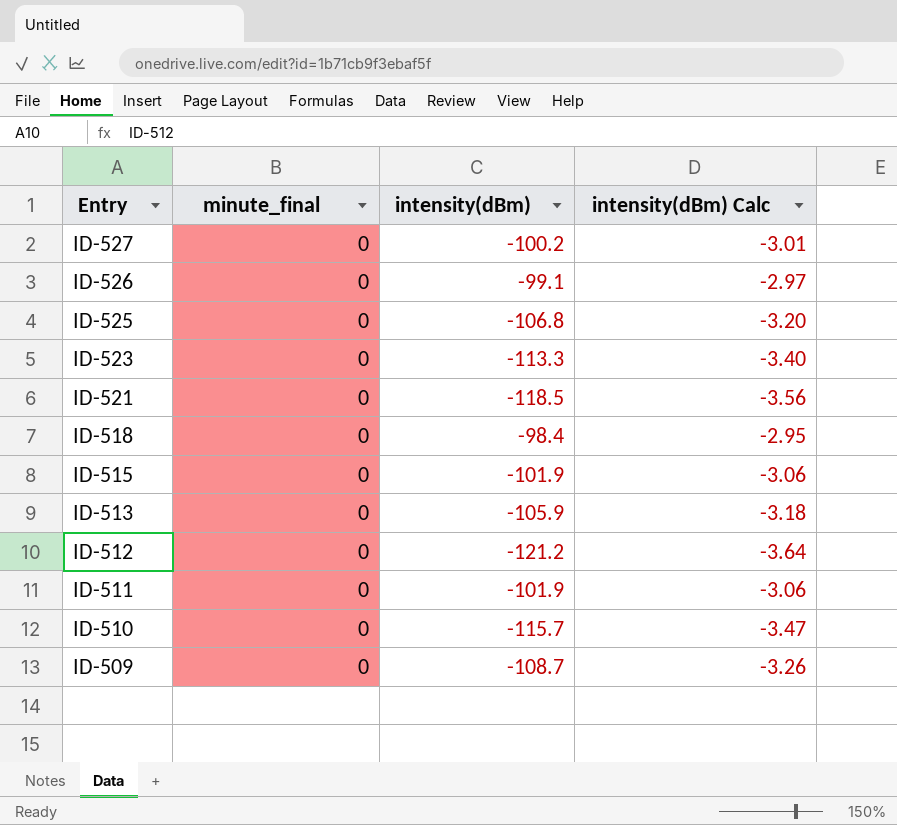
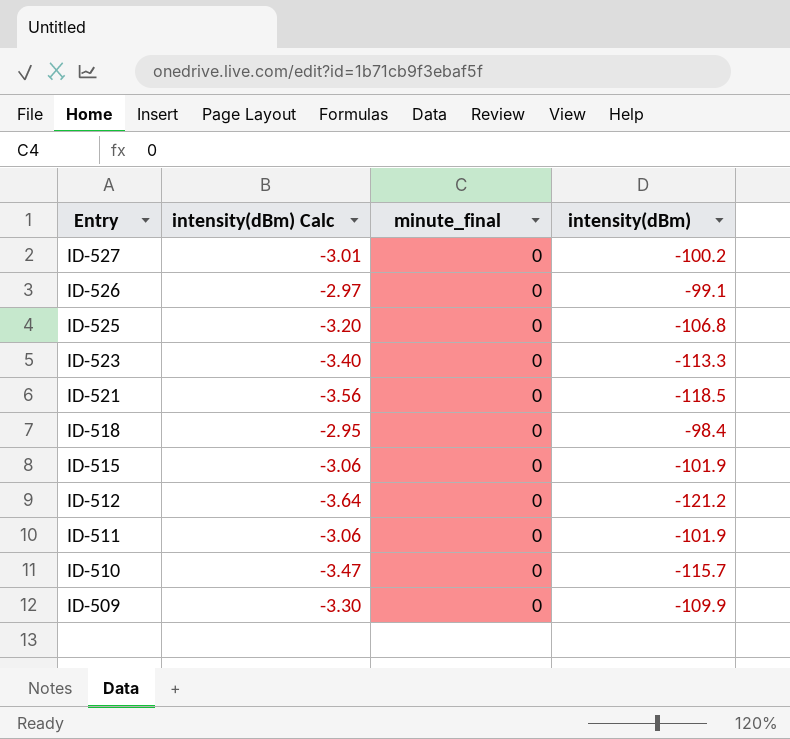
column intensity(dBm) Calc | position: 4 -> 2
row ID-513: 0 | -105.9 | -3.18 -> none
ID-509 | intensity(dBm) Calc: -3.26 -> -3.30
ID-509 | intensity(dBm): -108.7 -> -109.9

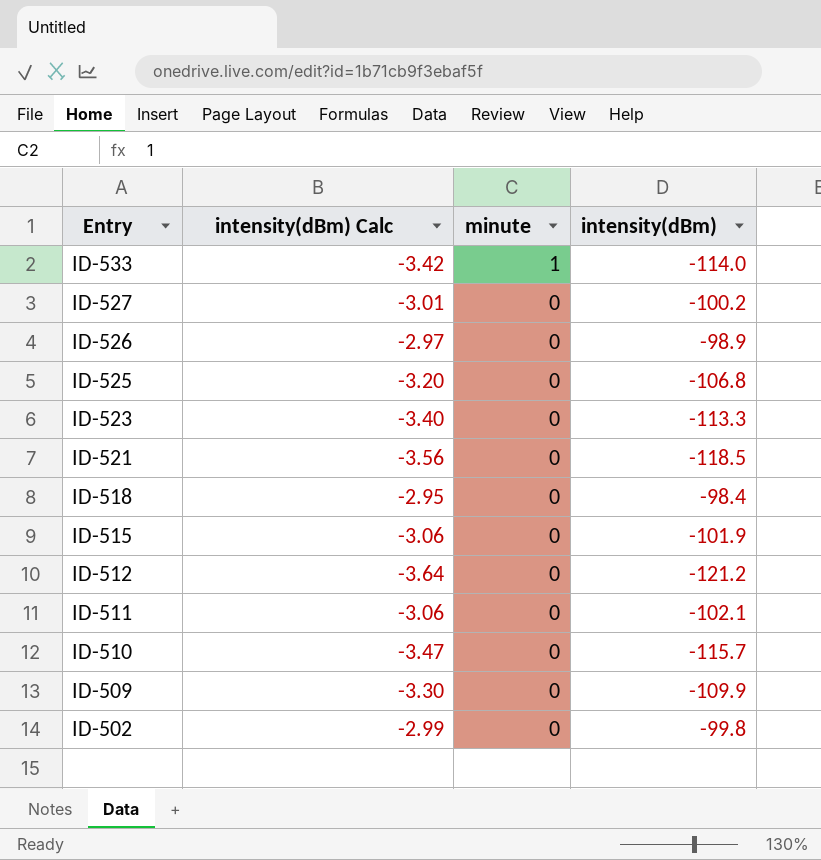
column name: minute_final -> minute
row ID-533: none -> -3.42 | 1 | -114.0
ID-526 | intensity(dBm): -99.1 -> -98.9
ID-511 | intensity(dBm): -101.9 -> -102.1
row ID-502: none -> -2.99 | 0 | -99.8

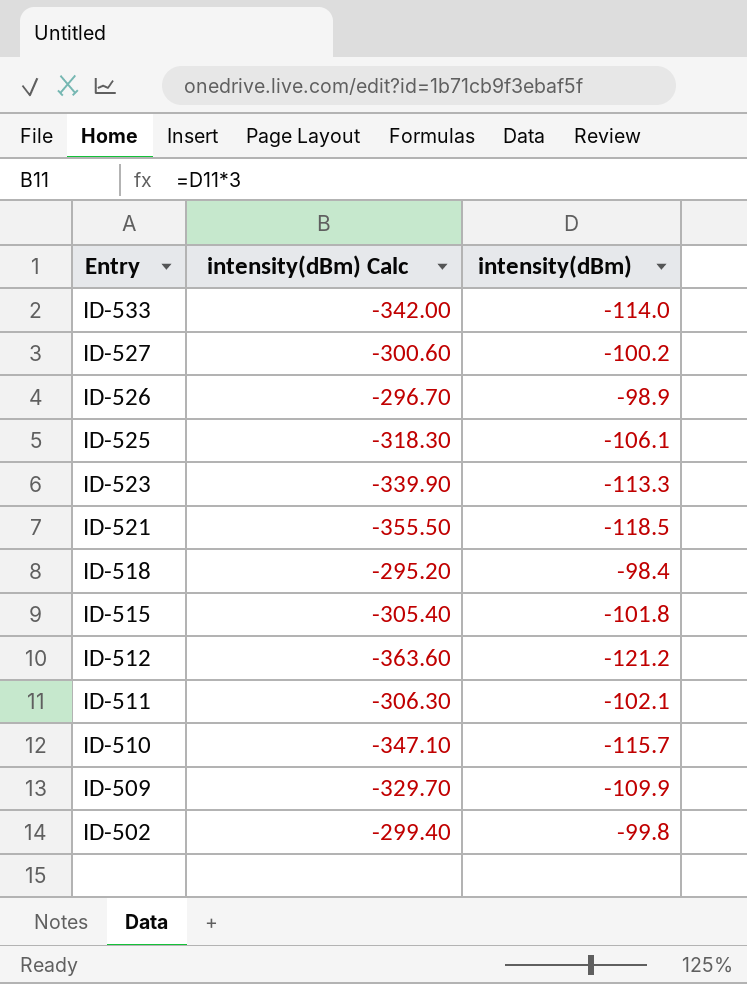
column minute | position: 3 -> none
column intensity(dBm) Calc | formula: [intensity(dBm)] * 0.03 -> [intensity(dBm)] * 3
ID-525 | intensity(dBm): -106.8 -> -106.1
ID-515 | intensity(dBm): -101.9 -> -101.8

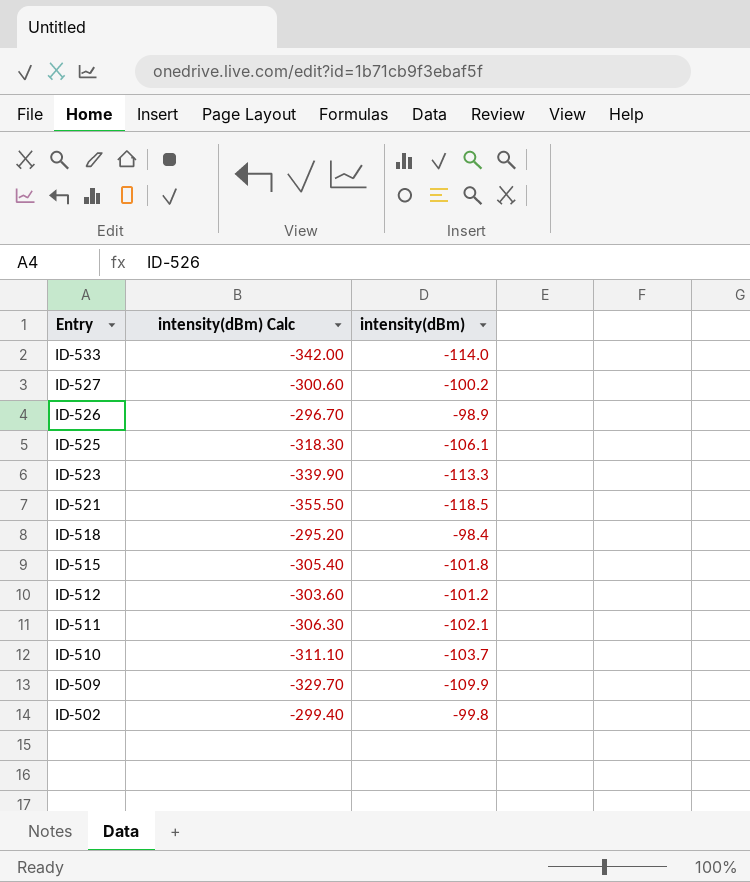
ID-512 | intensity(dBm) Calc: -363.60 -> -303.60
ID-512 | intensity(dBm): -121.2 -> -101.2
ID-510 | intensity(dBm) Calc: -347.10 -> -311.10
ID-510 | intensity(dBm): -115.7 -> -103.7

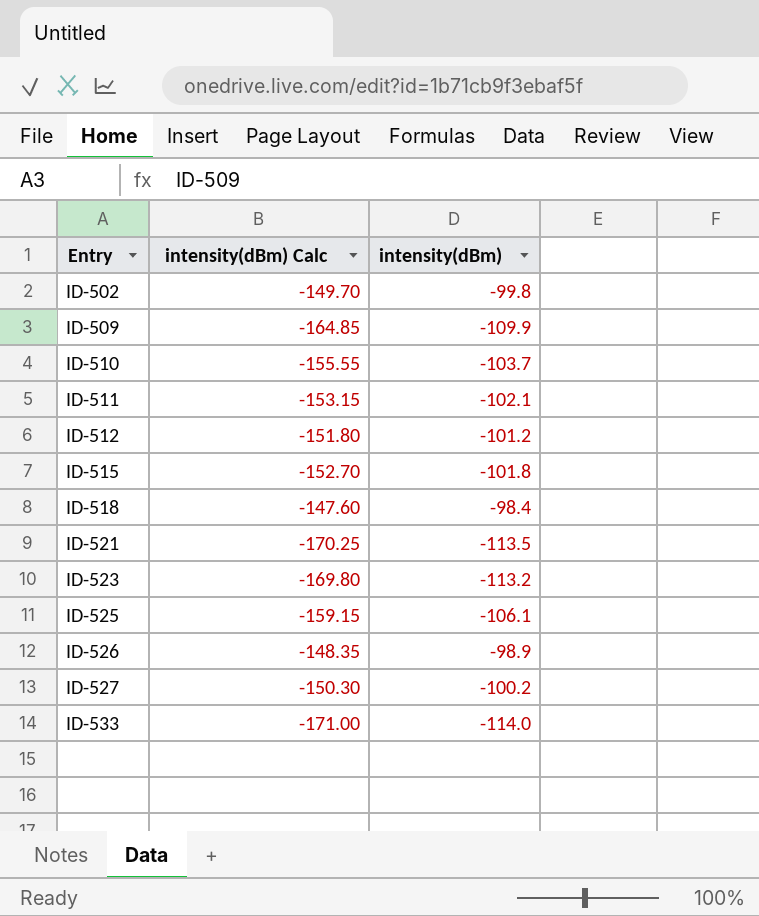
row order: Entry descending -> Entry ascending
column intensity(dBm) Calc | formula: [intensity(dBm)] * 3 -> [intensity(dBm)] * 1.5
ID-521 | intensity(dBm): -118.5 -> -113.5
ID-523 | intensity(dBm): -113.3 -> -113.2

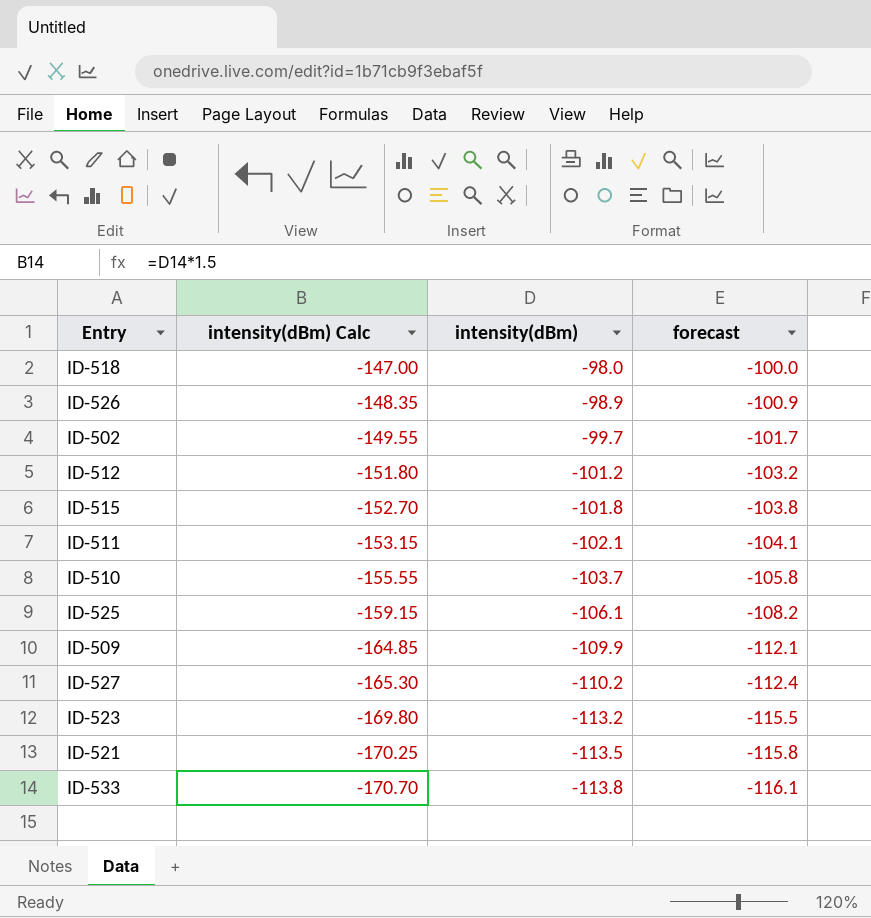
row order: Entry ascending -> intensity(dBm) Calc descending
column forecast | formula: none -> [intensity(dBm)] * 1.02
ID-518 | intensity(dBm) Calc: -147.60 -> -147.00
ID-518 | intensity(dBm): -98.4 -> -98.0
ID-502 | intensity(dBm) Calc: -149.70 -> -149.55
ID-502 | intensity(dBm): -99.8 -> -99.7
ID-527 | intensity(dBm) Calc: -150.30 -> -165.30
ID-527 | intensity(dBm): -100.2 -> -110.2
ID-533 | intensity(dBm) Calc: -171.00 -> -170.70
ID-533 | intensity(dBm): -114.0 -> -113.8

